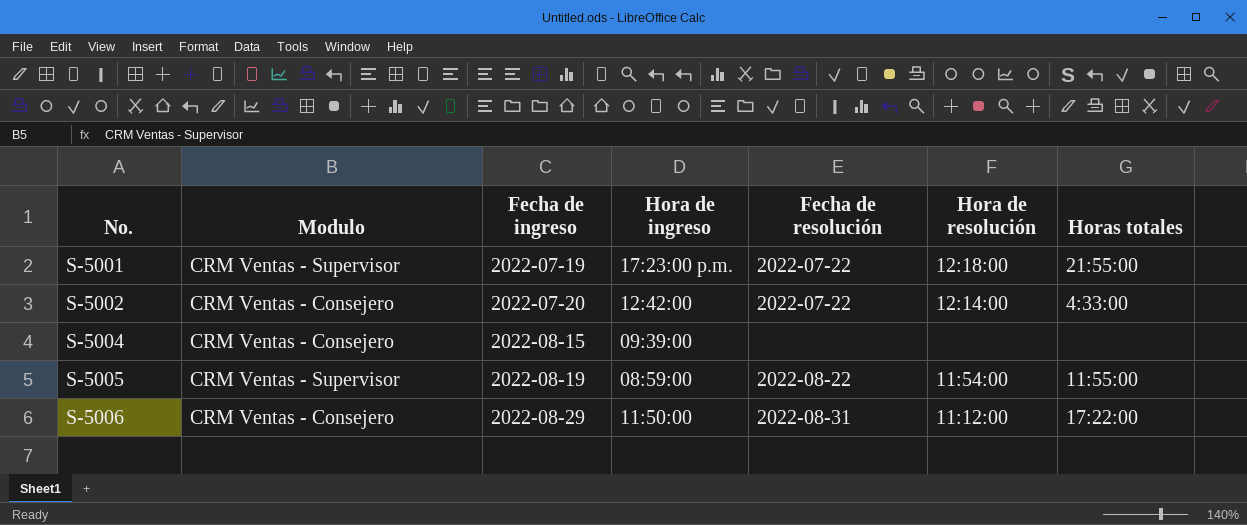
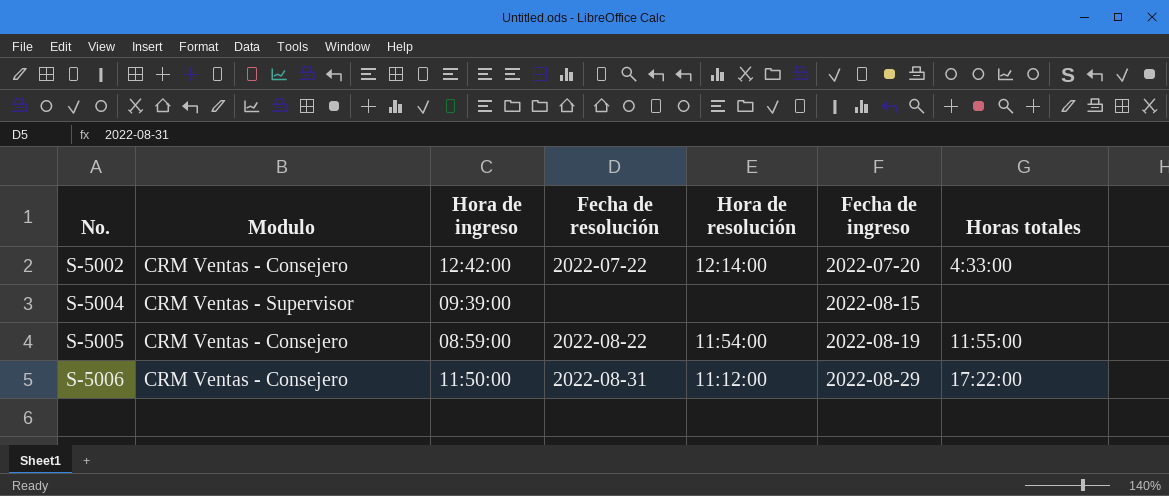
column Fecha de ingreso | position: 3 -> 6
row S-5001: CRM Ventas - Supervisor | 2022-07-19 | 17:23:00 p.m. | 2022-07-22 | 12:18:00 | 21:55:00 -> none
S-5004 | Modulo: CRM Ventas - Consejero -> CRM Ventas - Supervisor
S-5005 | Modulo: CRM Ventas - Supervisor -> CRM Ventas - Consejero

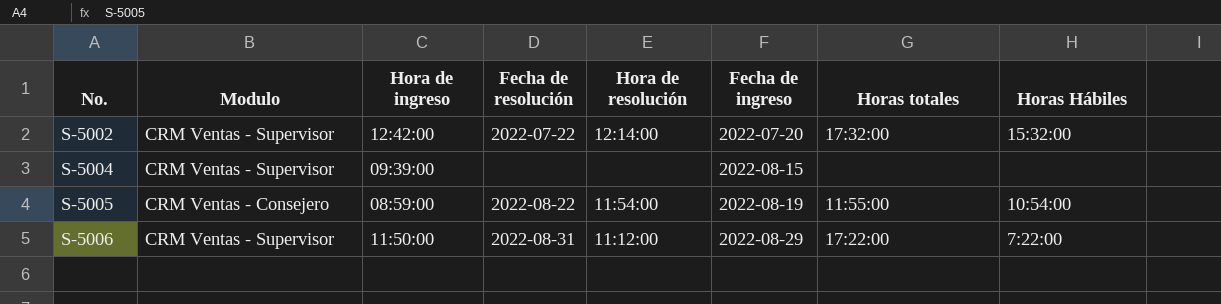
column Horas Hábiles | position: none -> 8
S-5002 | Modulo: CRM Ventas - Consejero -> CRM Ventas - Supervisor
S-5002 | Horas totales: 4:33:00 -> 17:32:00
S-5006 | Modulo: CRM Ventas - Consejero -> CRM Ventas - Supervisor

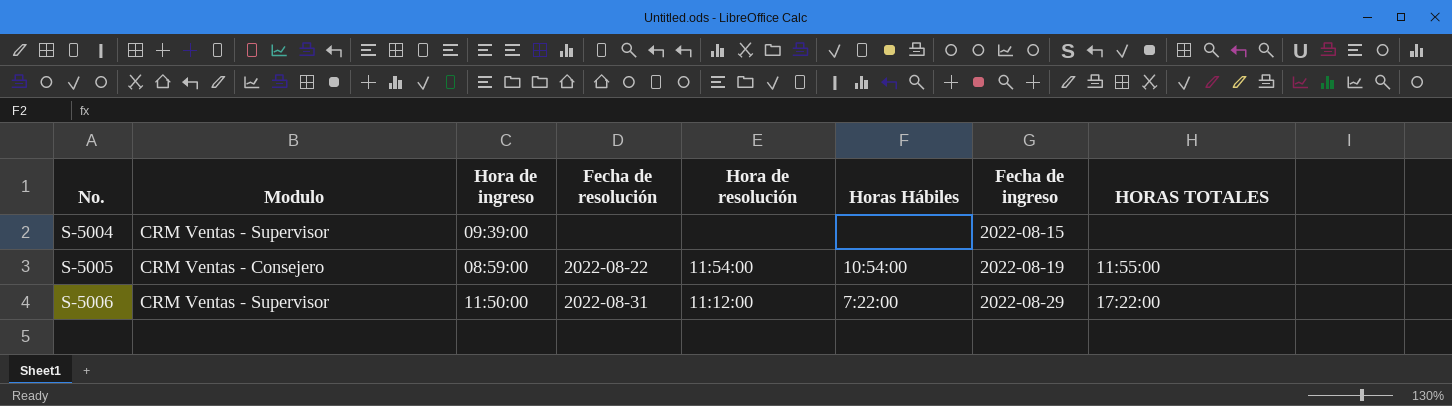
column Horas Hábiles | position: 8 -> 6
column name: Horas totales -> HORAS TOTALES
row S-5002: CRM Ventas - Supervisor | 12:42:00 | 2022-07-22 | 12:14:00 | 2022-07-20 | 17:32:00 | 15:32:00 -> none

